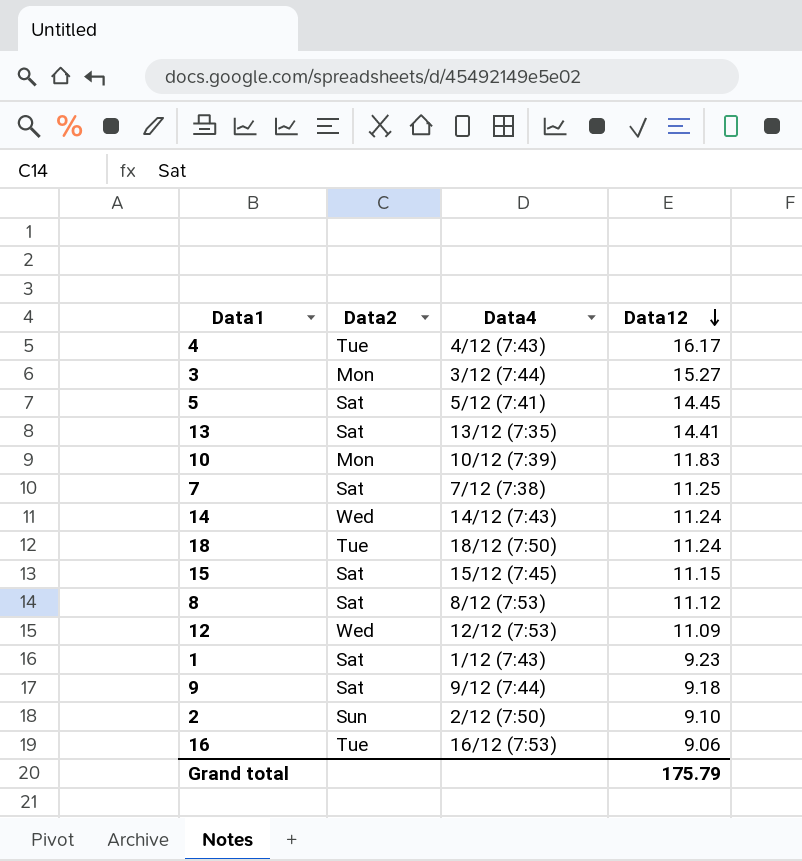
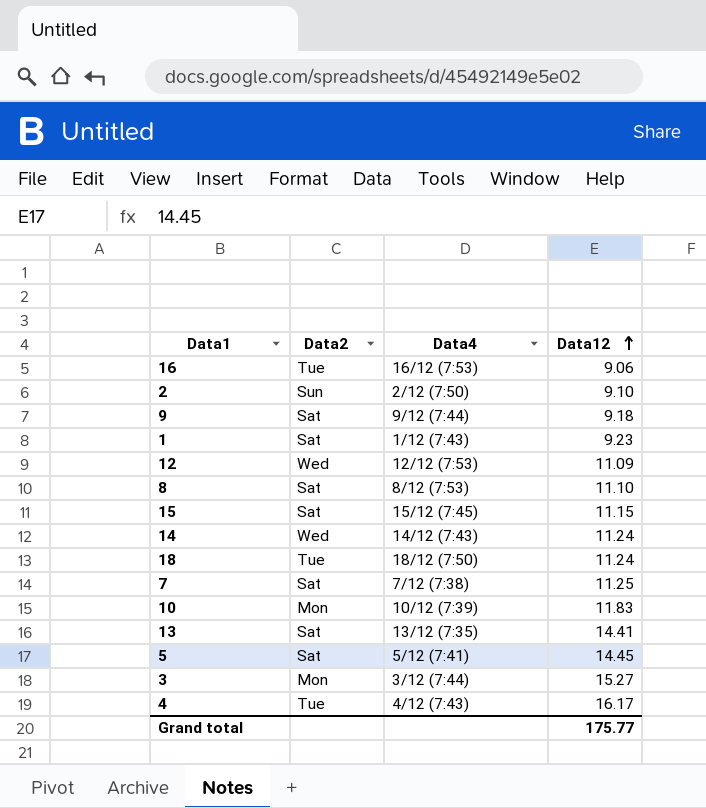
row order: Data12 descending -> Data12 ascending
8 | Data12: 11.12 -> 11.10
Grand total | Data12: 175.79 -> 175.77

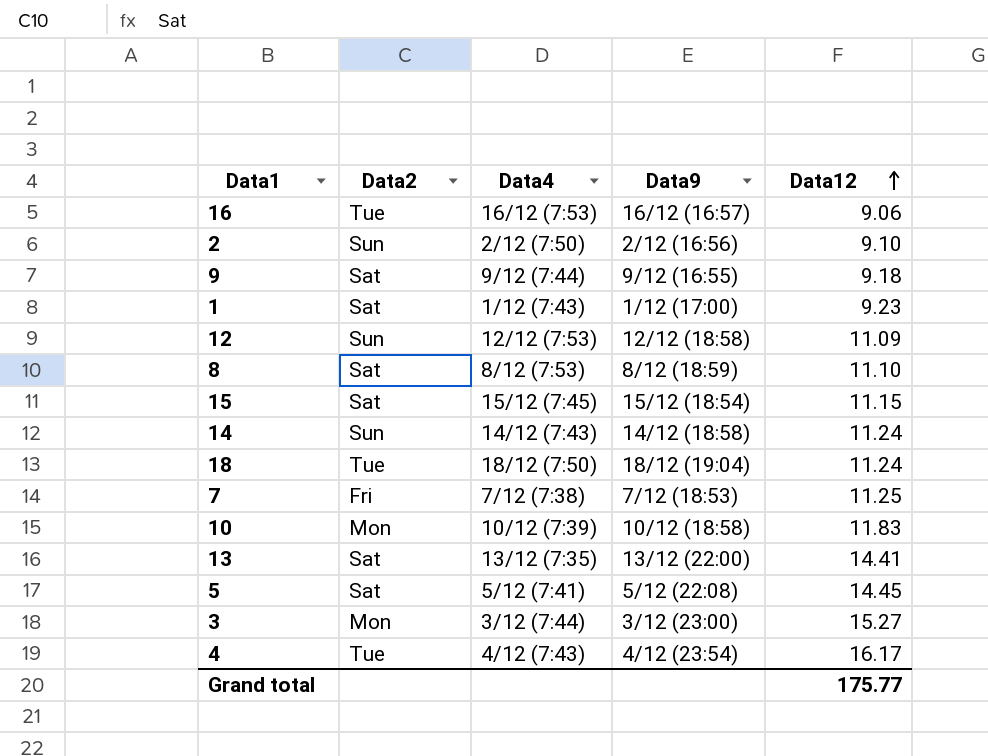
column Data9 | position: none -> 4
12 | Data2: Wed -> Sun
14 | Data2: Wed -> Sun
7 | Data2: Sat -> Fri

